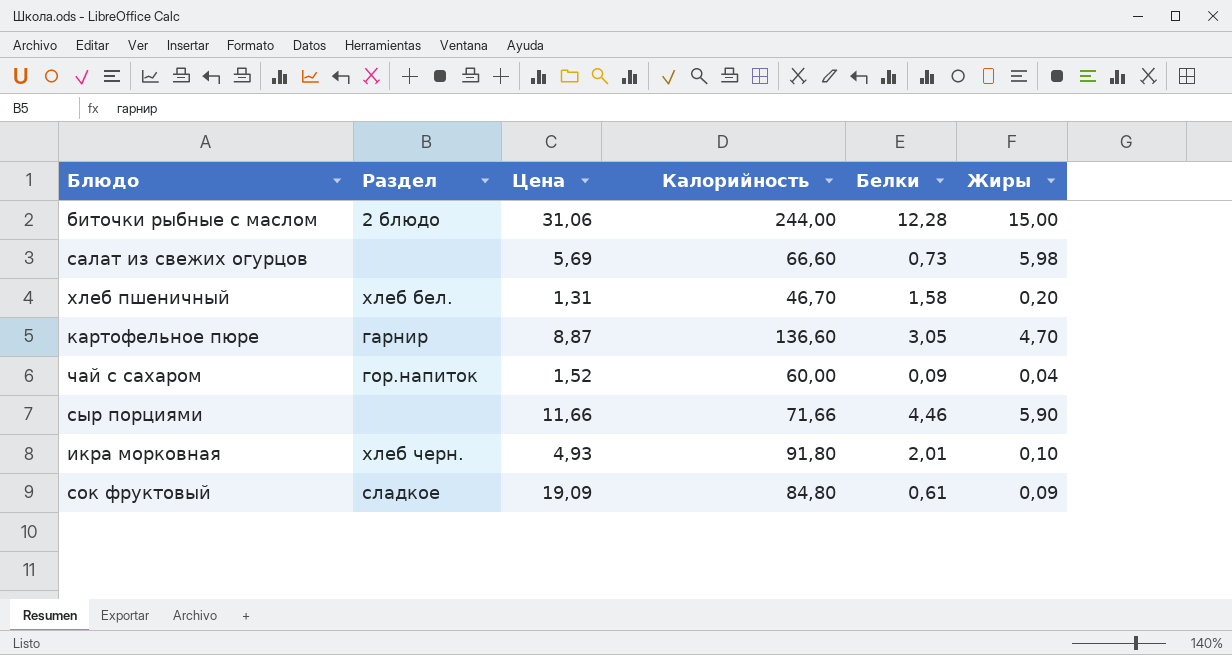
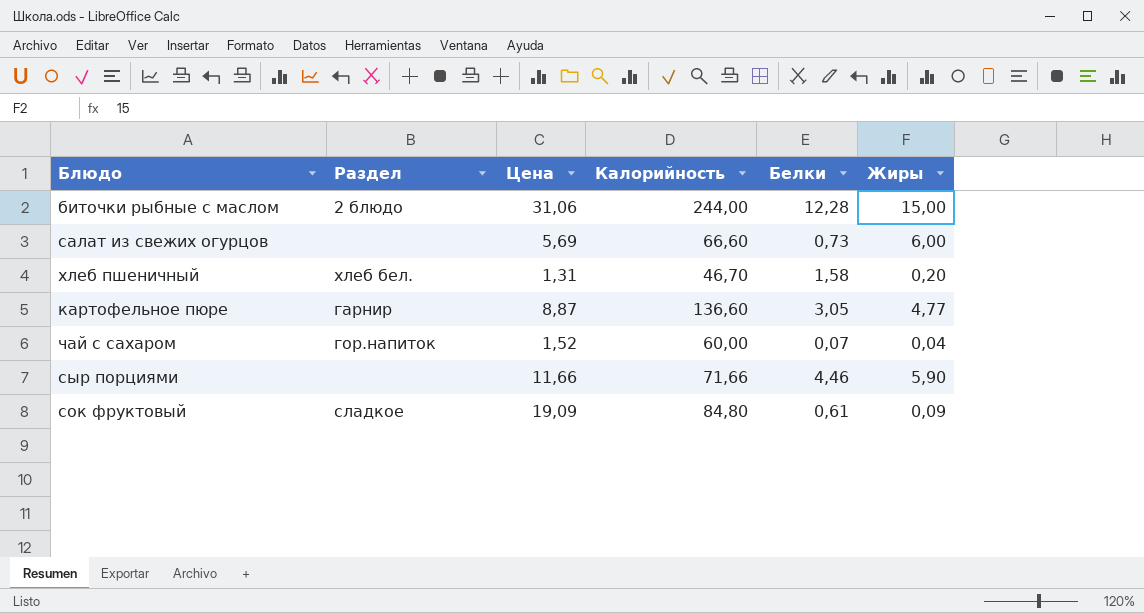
row икра морковная: хлеб черн. | 4,93 | 91,80 | 2,01 | 0,10 -> none
салат из свежих огурцов | Жиры: 5,98 -> 6,00
картофельное пюре | Жиры: 4,70 -> 4,77
чай с сахаром | Белки: 0,09 -> 0,07

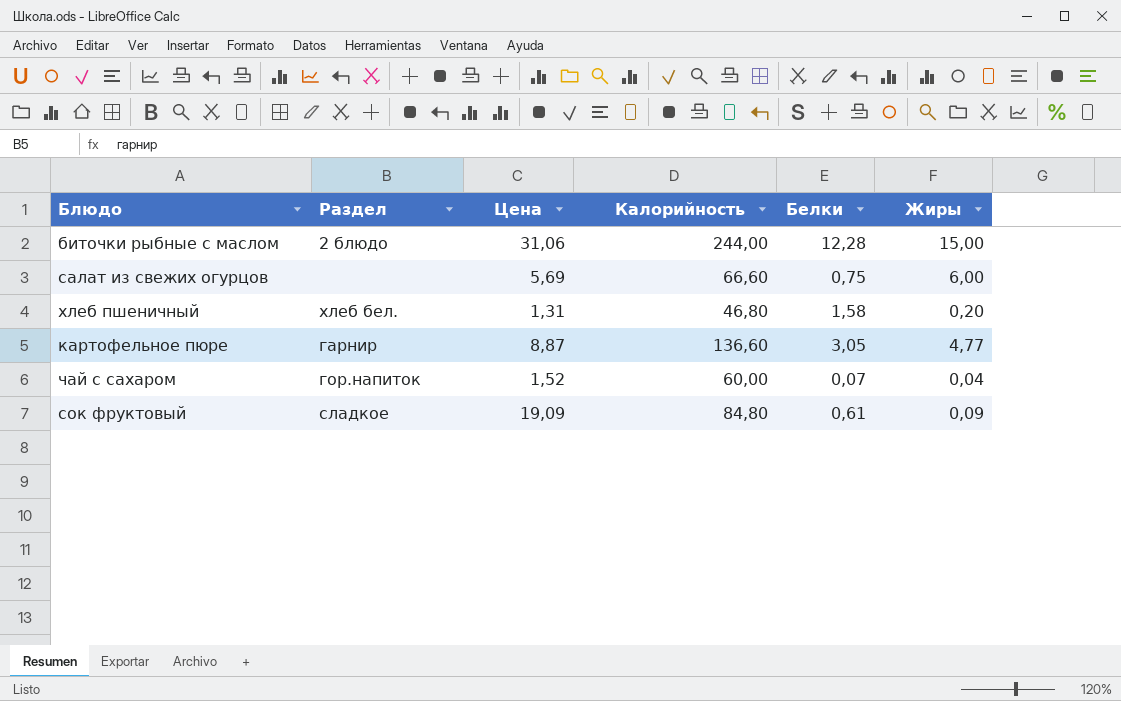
row сыр порциями: none | 11,66 | 71,66 | 4,46 | 5,90 -> none
салат из свежих огурцов | Белки: 0,73 -> 0,75
хлеб пшеничный | Калорийность: 46,70 -> 46,80

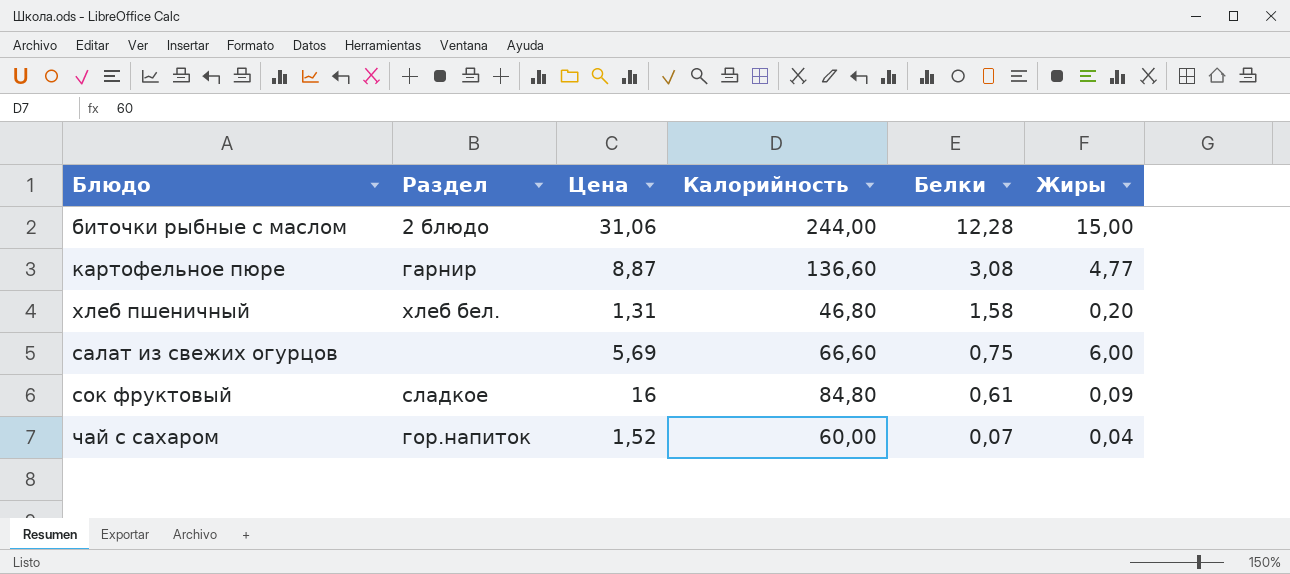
row order: none -> Белки descending
картофельное пюре | Белки: 3,05 -> 3,08
сок фруктовый | Цена: 19,09 -> 16

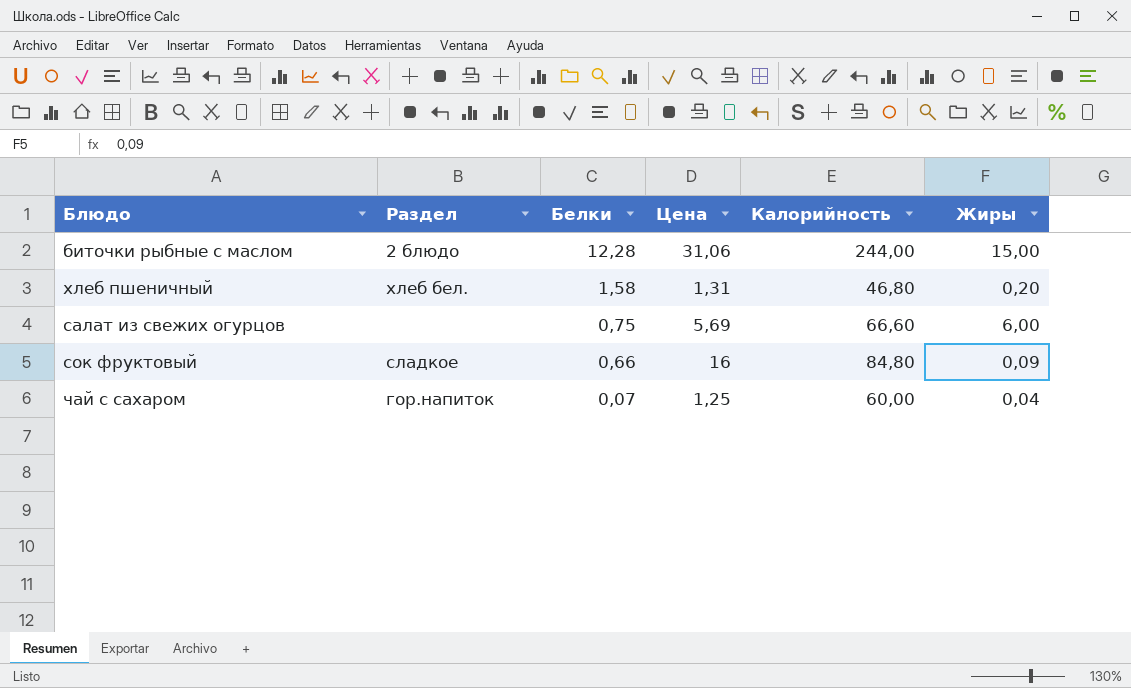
column Белки | position: 5 -> 3
row картофельное пюре: гарнир | 8,87 | 136,60 | 3,08 | 4,77 -> none
сок фруктовый | Белки: 0,61 -> 0,66
чай с сахаром | Цена: 1,52 -> 1,25

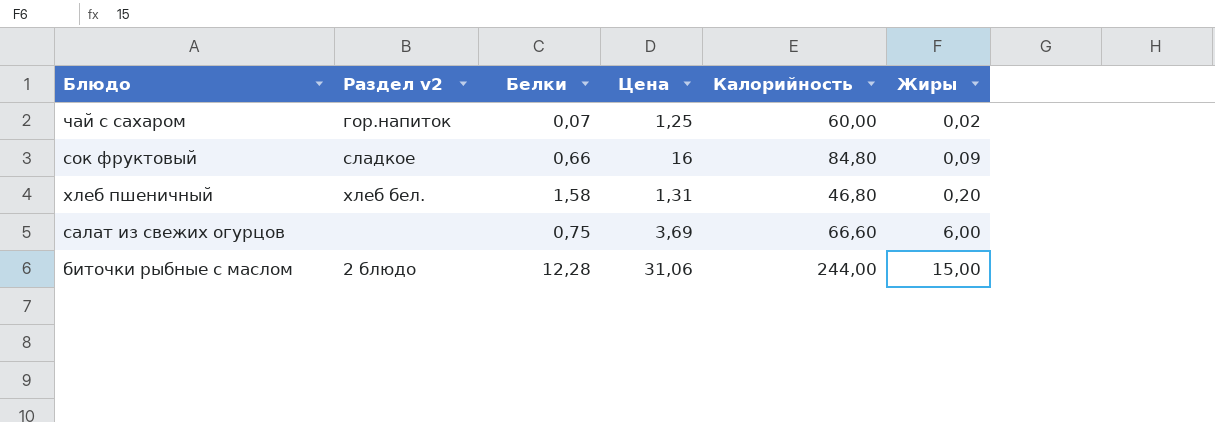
row order: Белки descending -> Жиры ascending
column name: Раздел -> Раздел v2
чай с сахаром | Жиры: 0,04 -> 0,02
салат из свежих огурцов | Цена: 5,69 -> 3,69

